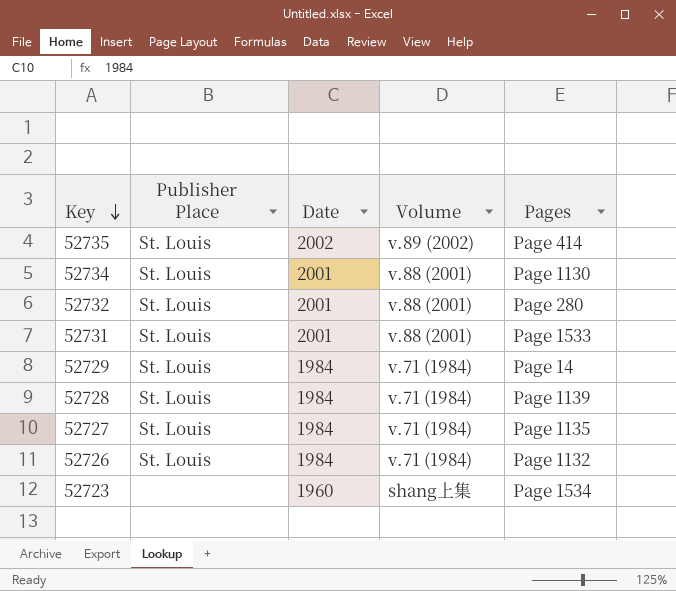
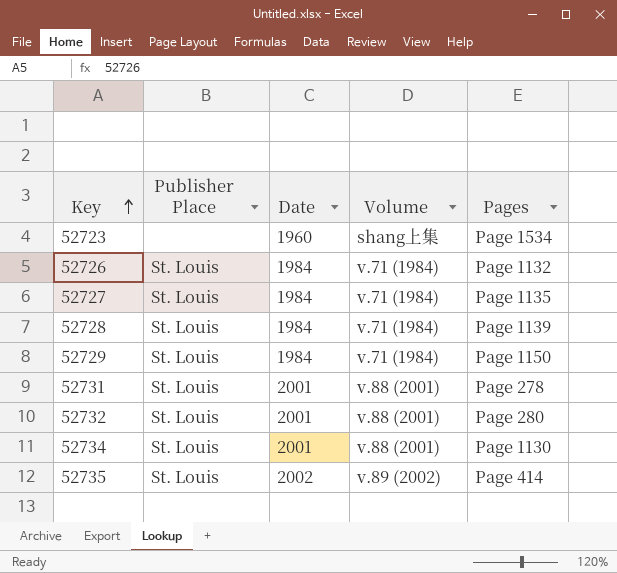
row order: Key descending -> Key ascending
52729 | Pages: Page 14 -> Page 1150
52731 | Pages: Page 1533 -> Page 278

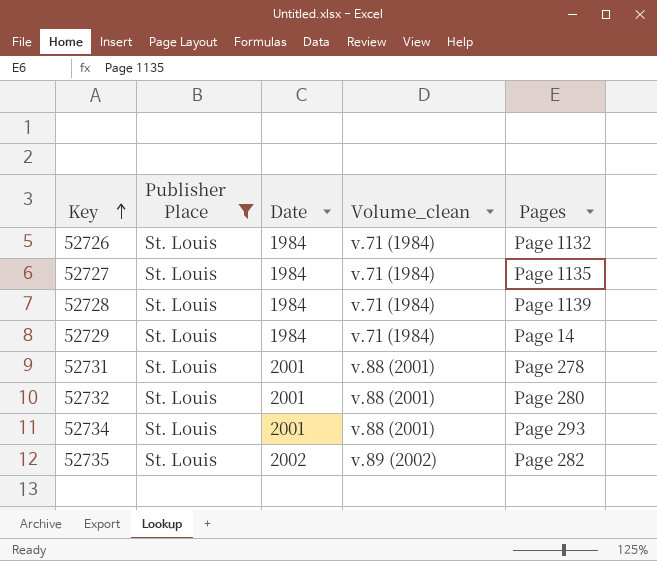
filter: none -> Publisher Place = St. Louis
column name: Volume -> Volume_clean
52729 | Pages: Page 1150 -> Page 14
52734 | Pages: Page 1130 -> Page 293
52735 | Pages: Page 414 -> Page 282

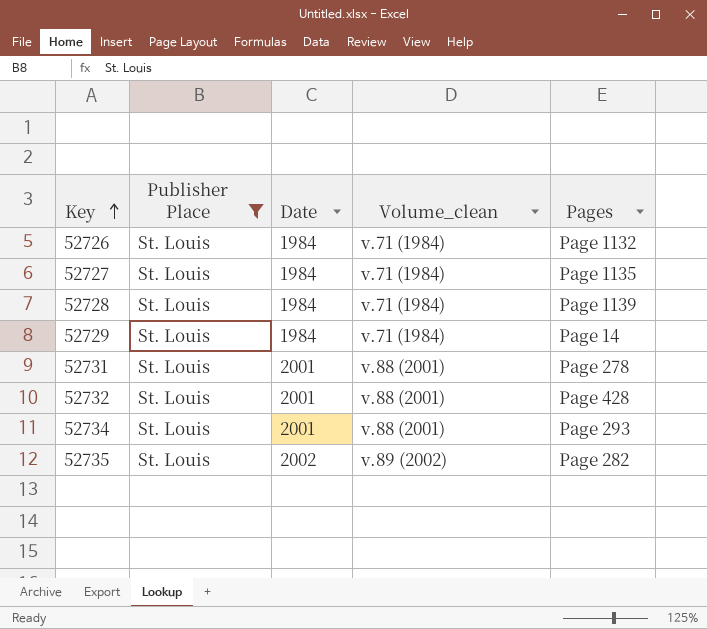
52732 | Pages: Page 280 -> Page 428

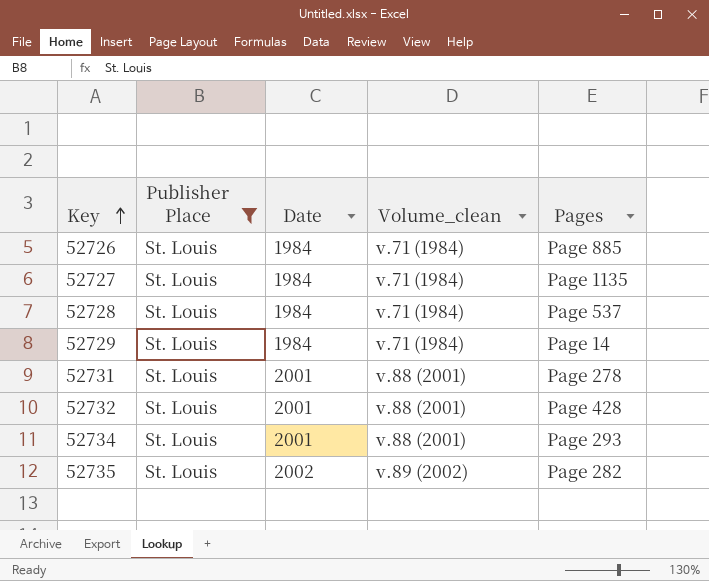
52726 | Pages: Page 1132 -> Page 885
52728 | Pages: Page 1139 -> Page 537

